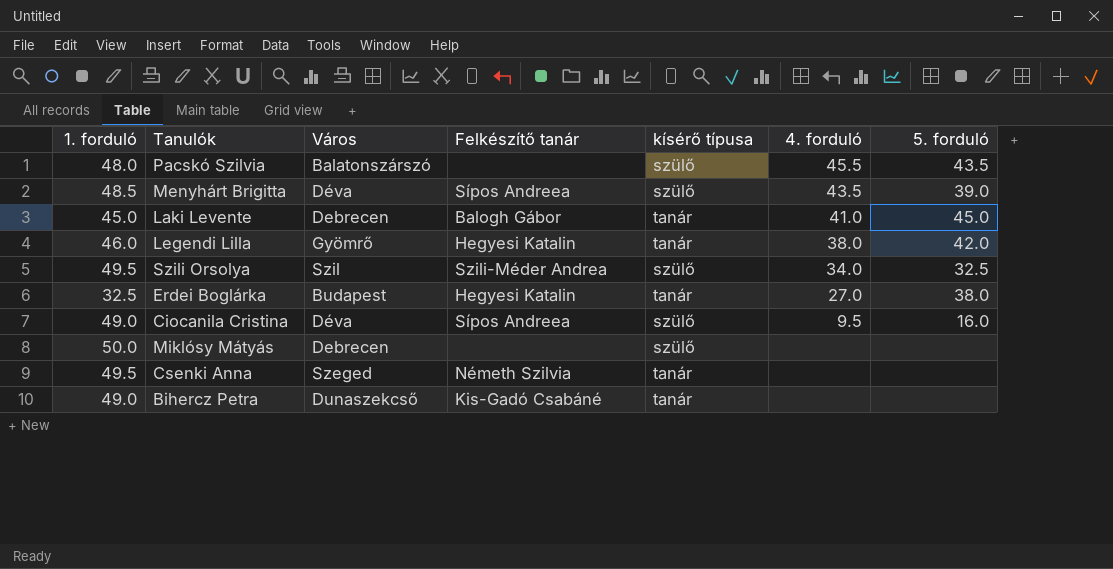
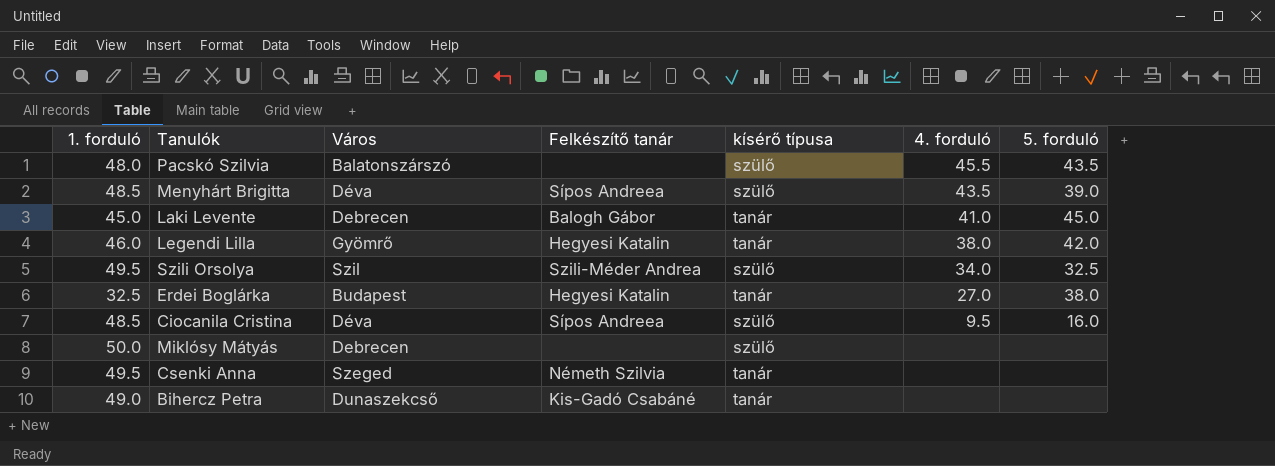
Ciocanila Cristina | 1. forduló: 49.0 -> 48.5

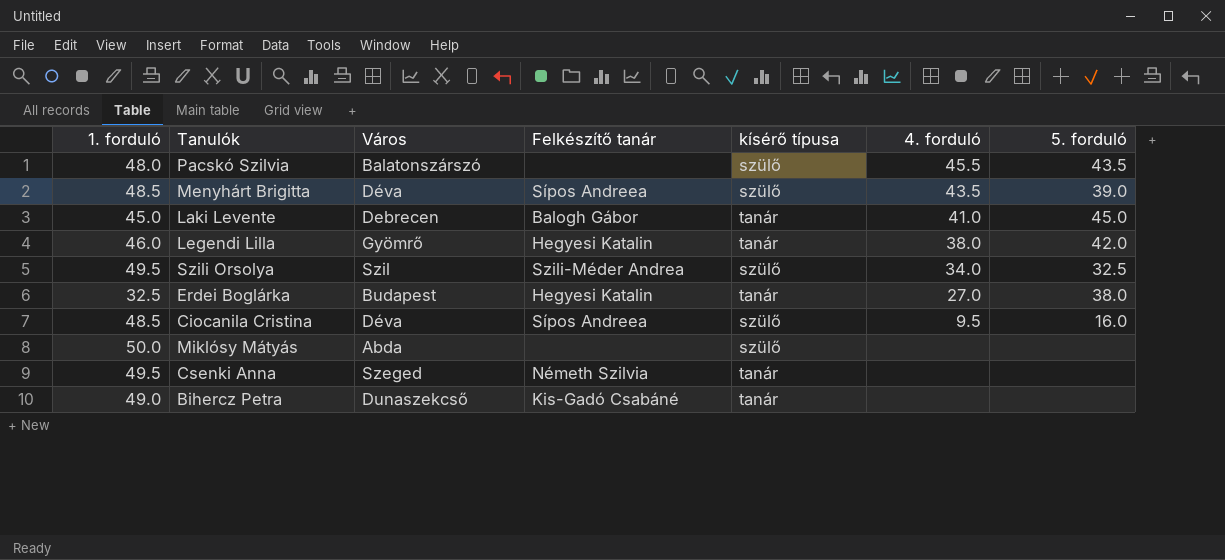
Miklósy Mátyás | Város: Debrecen -> Abda

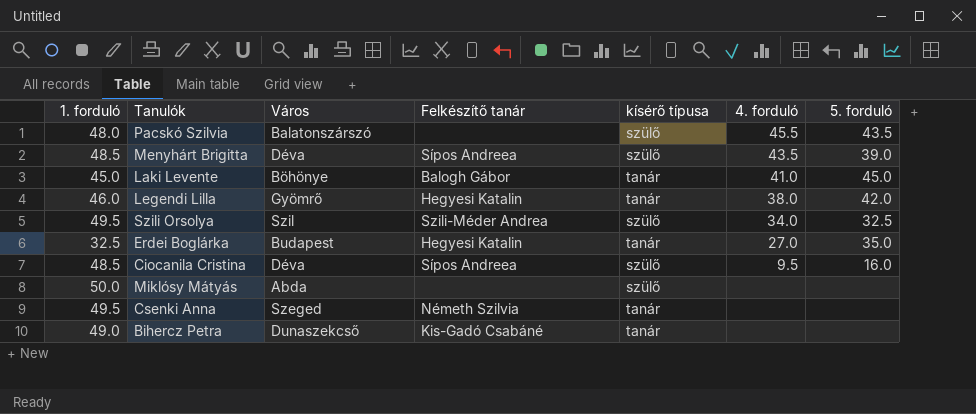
Laki Levente | Város: Debrecen -> Böhönye
Erdei Boglárka | 5. forduló: 38.0 -> 35.0

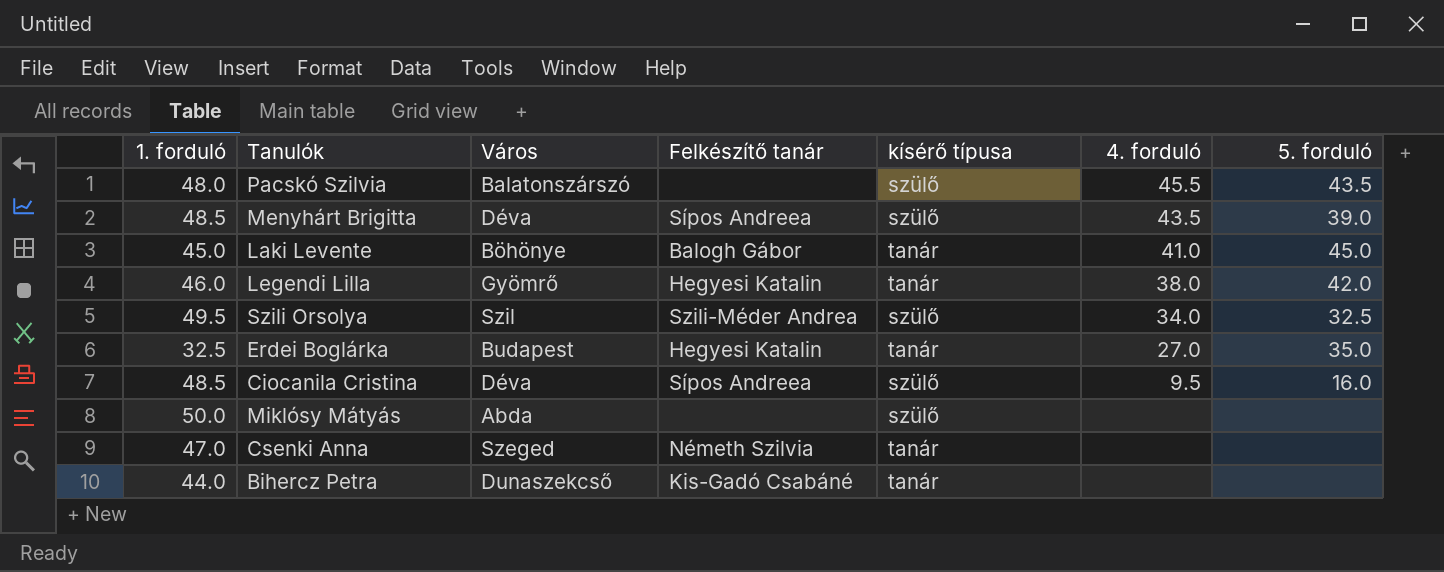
Csenki Anna | 1. forduló: 49.5 -> 47.0
Bihercz Petra | 1. forduló: 49.0 -> 44.0

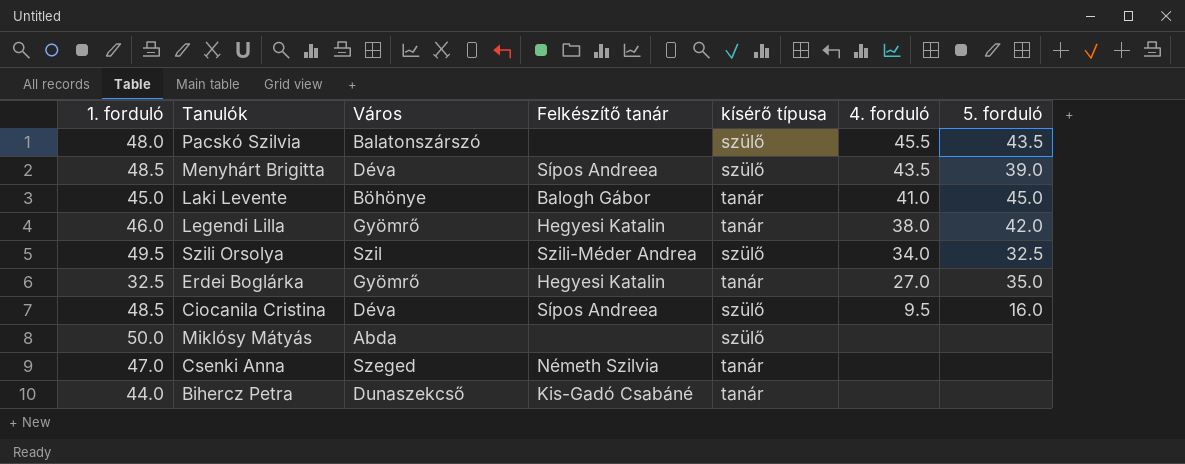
Erdei Boglárka | Város: Budapest -> Gyömrő

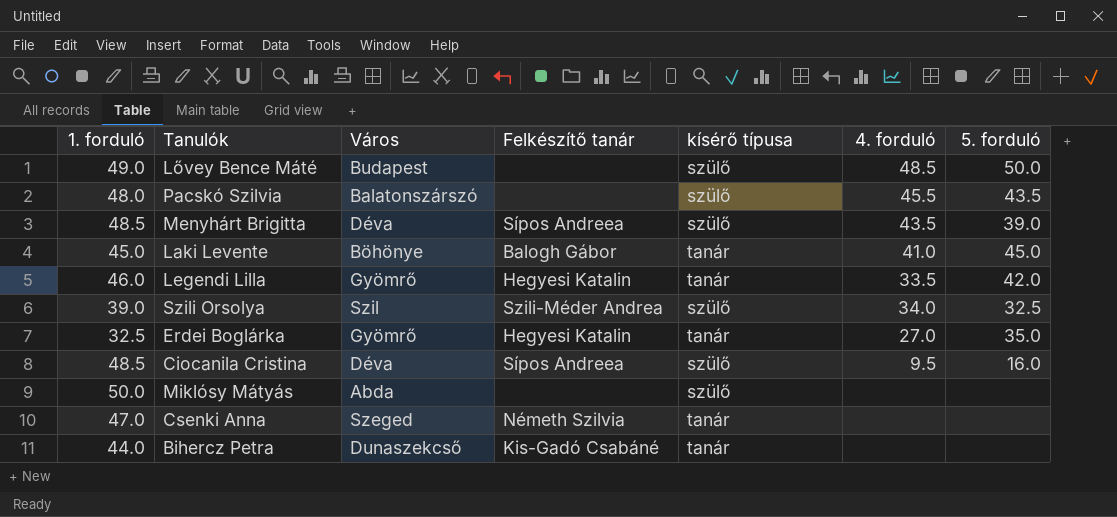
row Lővey Bence Máté: none -> 49.0 | Budapest | none | szülő | 48.5 | 50.0
Legendi Lilla | 4. forduló: 38.0 -> 33.5
Szili Orsolya | 1. forduló: 49.5 -> 39.0

